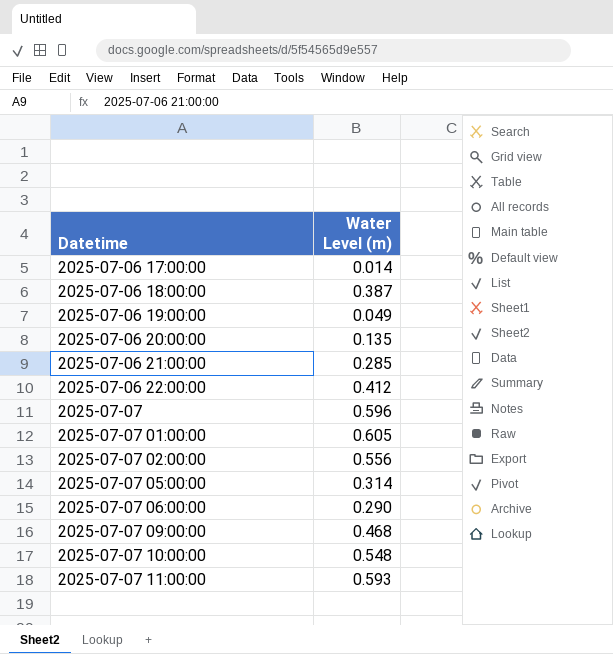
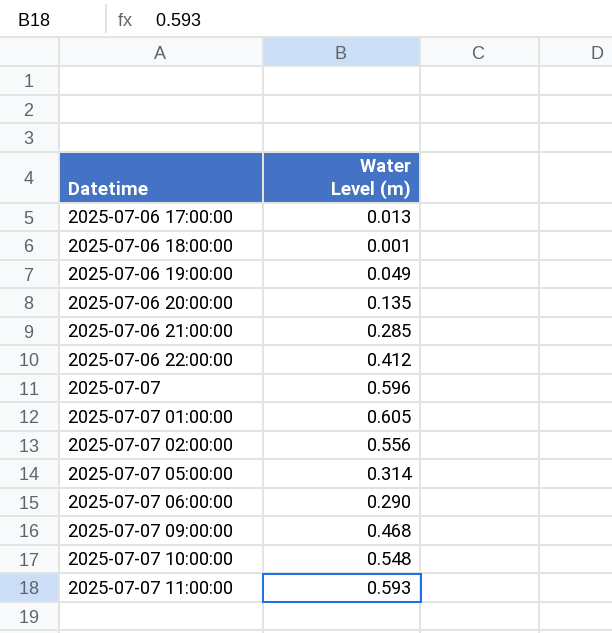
2025-07-06 17:00:00 | Water Level (m): 0.014 -> 0.013
2025-07-06 18:00:00 | Water Level (m): 0.387 -> 0.001

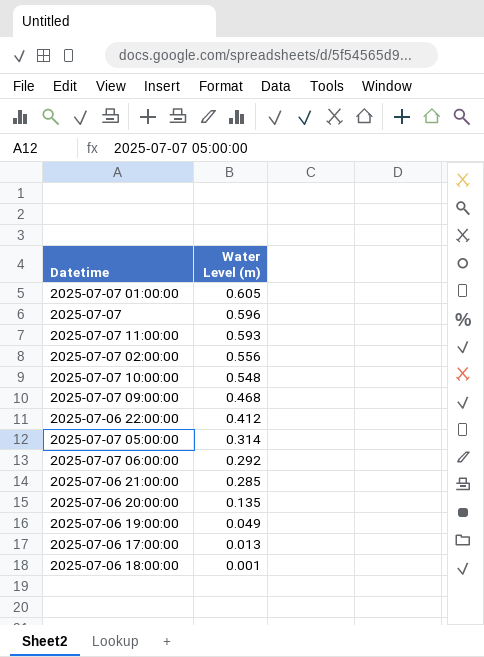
row order: Datetime ascending -> Water Level (m) descending
2025-07-07 06:00:00 | Water Level (m): 0.290 -> 0.292

